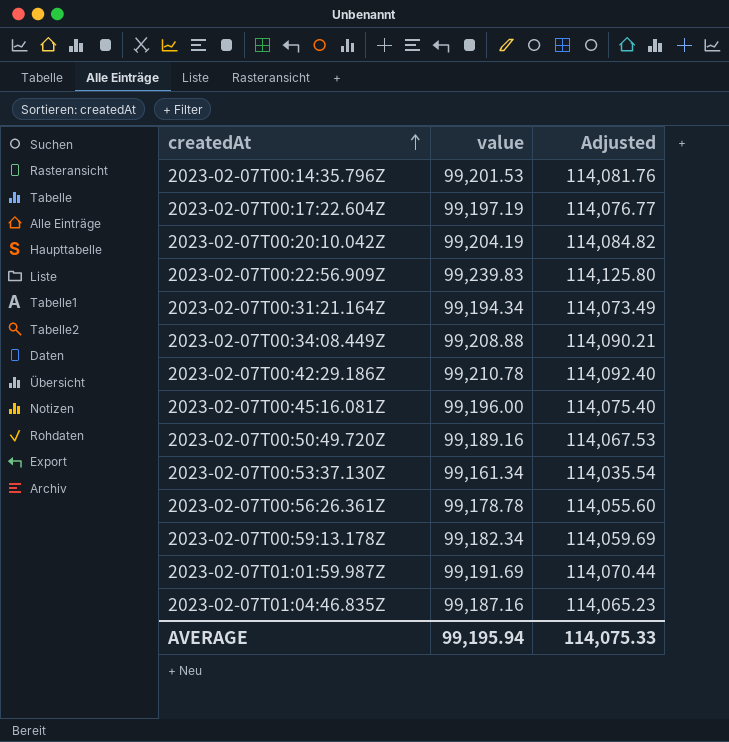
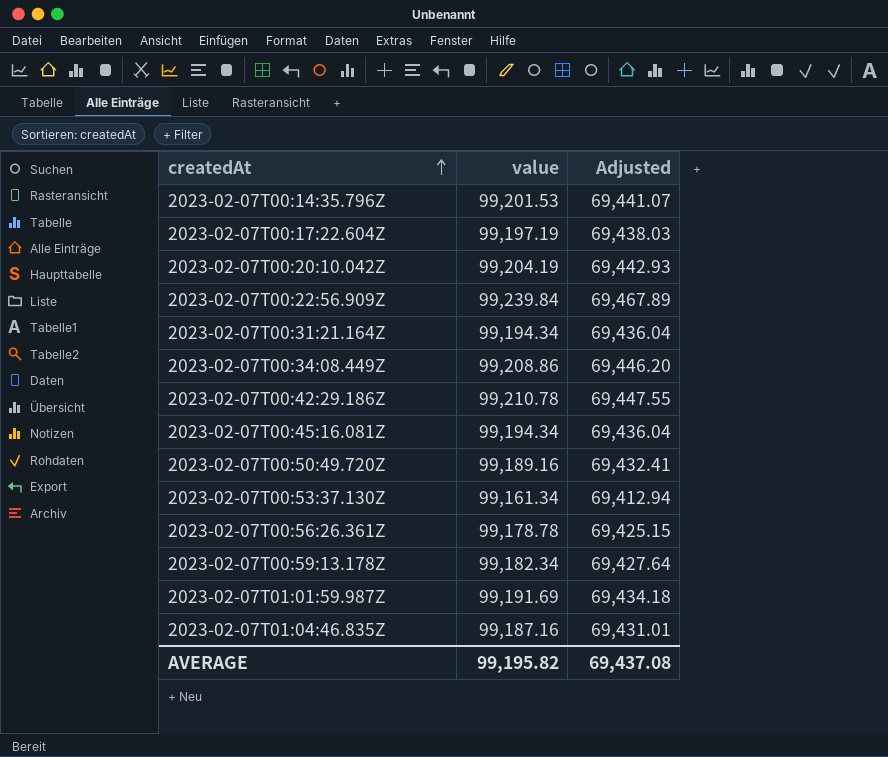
column Adjusted | formula: [value] * 1.15 -> [value] * 0.7
2023-02-07T00:22:56.909Z | value: 99,239.83 -> 99,239.84
2023-02-07T00:34:08.449Z | value: 99,208.88 -> 99,208.86
2023-02-07T00:45:16.081Z | value: 99,196.00 -> 99,194.34
AVERAGE | value: 99,195.94 -> 99,195.82
AVERAGE | Adjusted: 114,075.33 -> 69,437.08

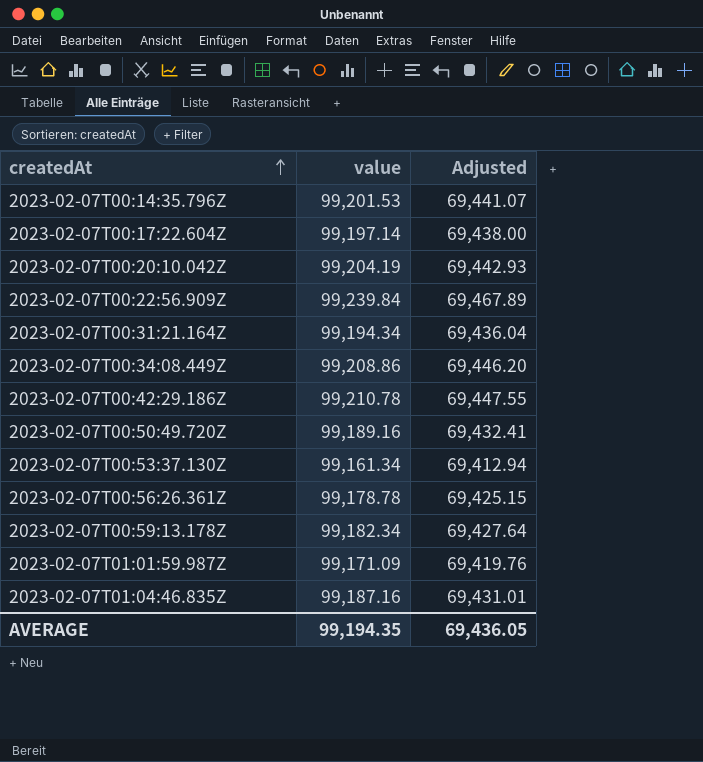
row 2023-02-07T00:45:16.081Z: 99,194.34 | 69,436.04 -> none
2023-02-07T00:17:22.604Z | value: 99,197.19 -> 99,197.14
2023-02-07T00:17:22.604Z | Adjusted: 69,438.03 -> 69,438.00
2023-02-07T01:01:59.987Z | value: 99,191.69 -> 99,171.09
2023-02-07T01:01:59.987Z | Adjusted: 69,434.18 -> 69,419.76
AVERAGE | value: 99,195.82 -> 99,194.35
AVERAGE | Adjusted: 69,437.08 -> 69,436.05

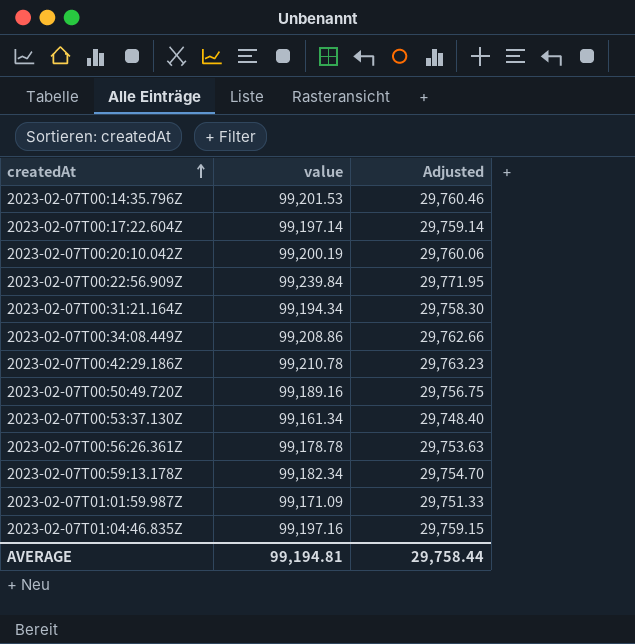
column Adjusted | formula: [value] * 0.7 -> [value] * 0.3
2023-02-07T00:20:10.042Z | value: 99,204.19 -> 99,200.19
2023-02-07T01:04:46.835Z | value: 99,187.16 -> 99,197.16
AVERAGE | value: 99,194.35 -> 99,194.81
AVERAGE | Adjusted: 69,436.05 -> 29,758.44

